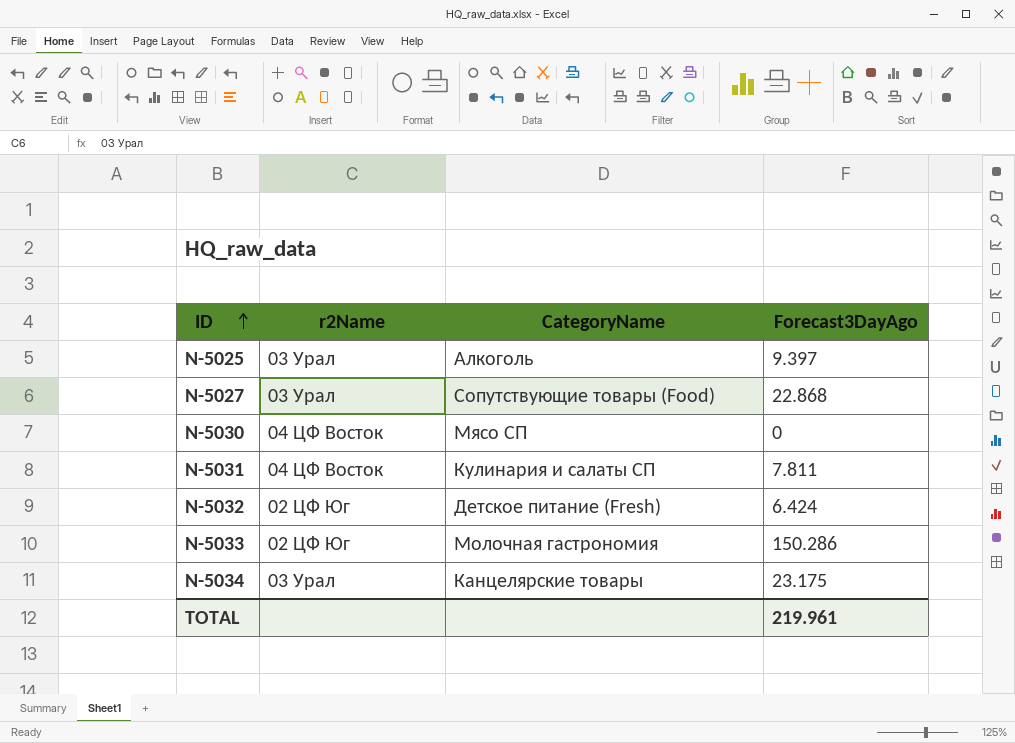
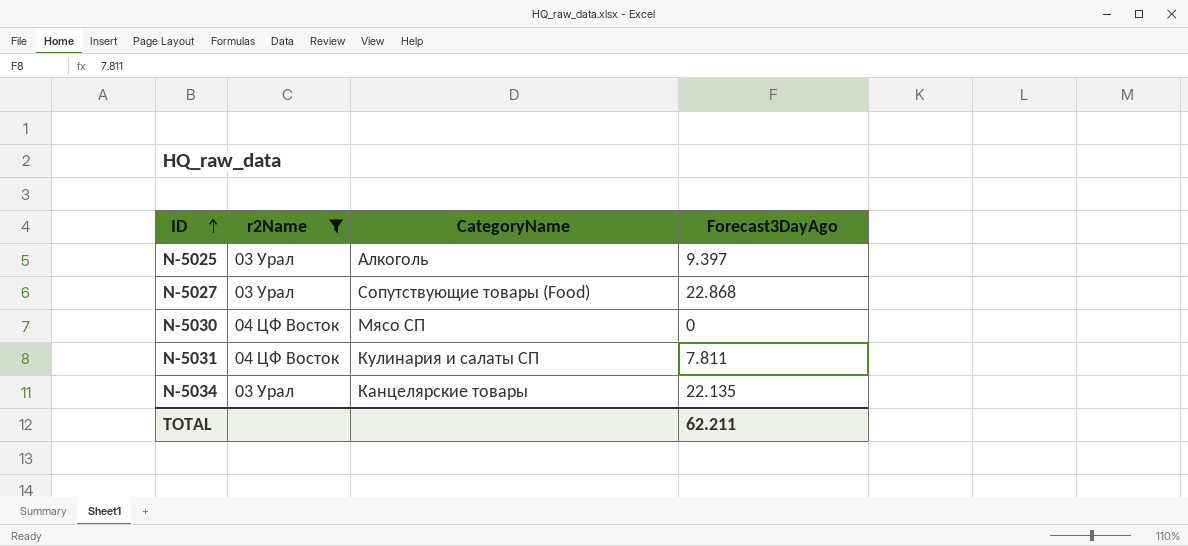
filter: none -> r2Name != 02 ЦФ Юг
N-5034 | Forecast3DayAgo: 23.175 -> 22.135
TOTAL | Forecast3DayAgo: 219.961 -> 62.211

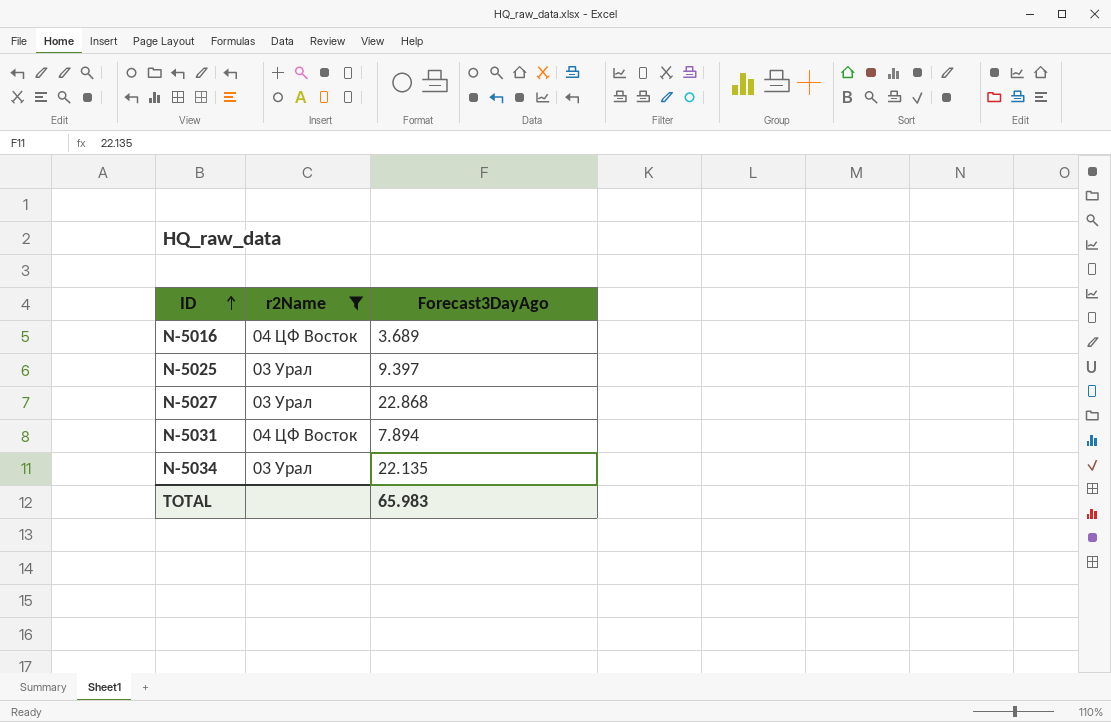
column CategoryName | position: 3 -> none
row N-5030: 04 ЦФ Восток | Мясо СП | 0 -> none
row N-5016: none -> 04 ЦФ Восток | 3.689
N-5031 | Forecast3DayAgo: 7.811 -> 7.894
TOTAL | Forecast3DayAgo: 62.211 -> 65.983

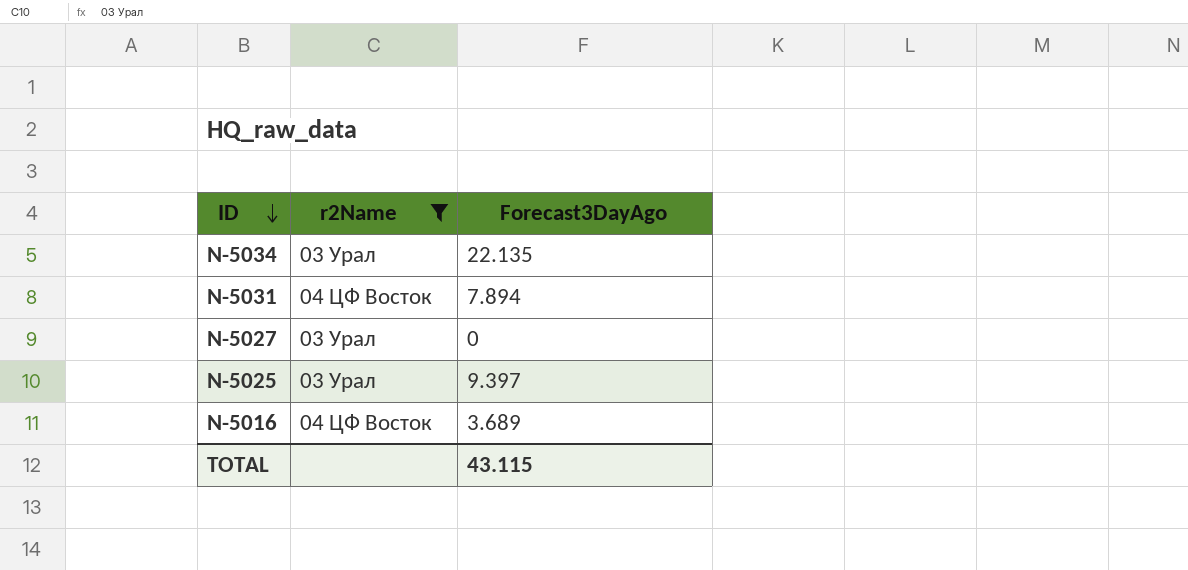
row order: ID ascending -> ID descending
N-5027 | Forecast3DayAgo: 22.868 -> 0
TOTAL | Forecast3DayAgo: 65.983 -> 43.115

